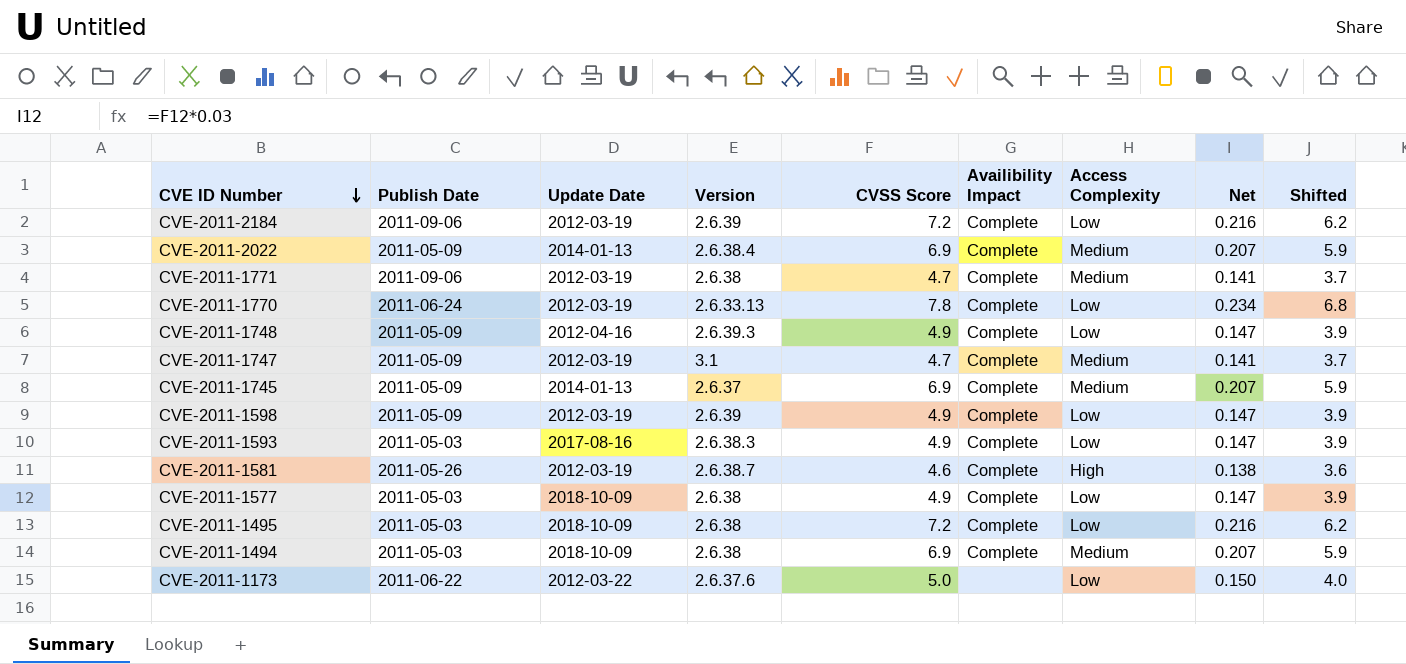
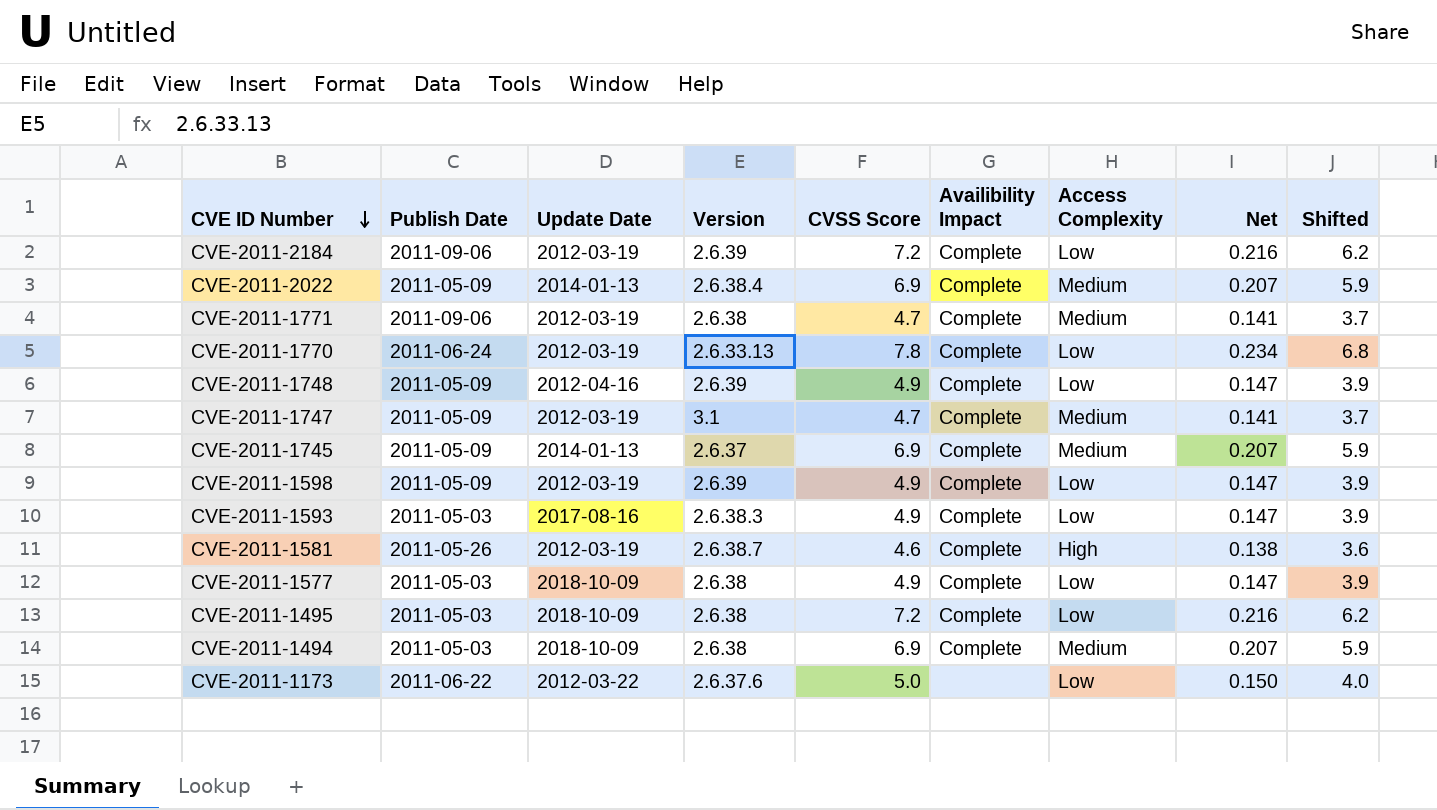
CVE-2011-1748 | Version: 2.6.39.3 -> 2.6.39

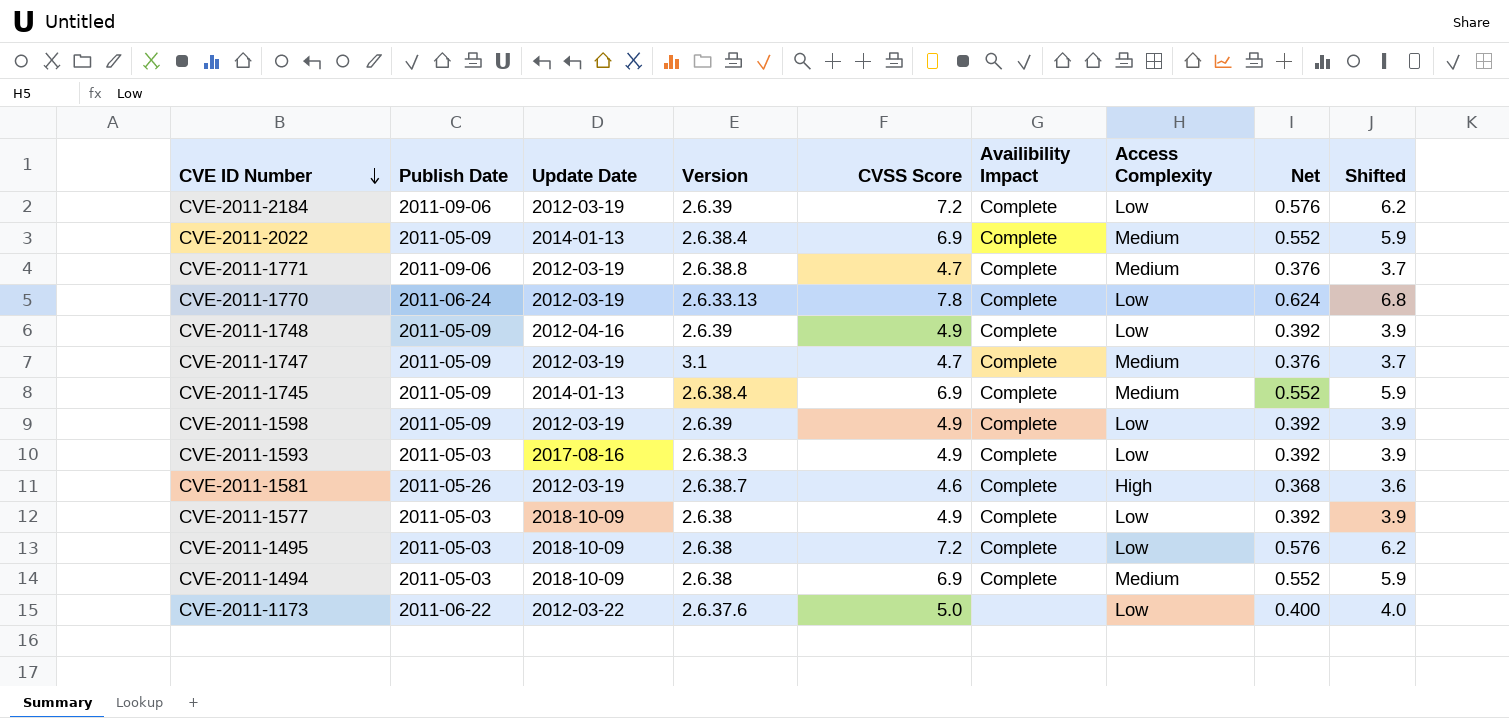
column Net | formula: [CVSS Score] * 0.03 -> [CVSS Score] * 0.08
CVE-2011-1771 | Version: 2.6.38 -> 2.6.38.8
CVE-2011-1745 | Version: 2.6.37 -> 2.6.38.4

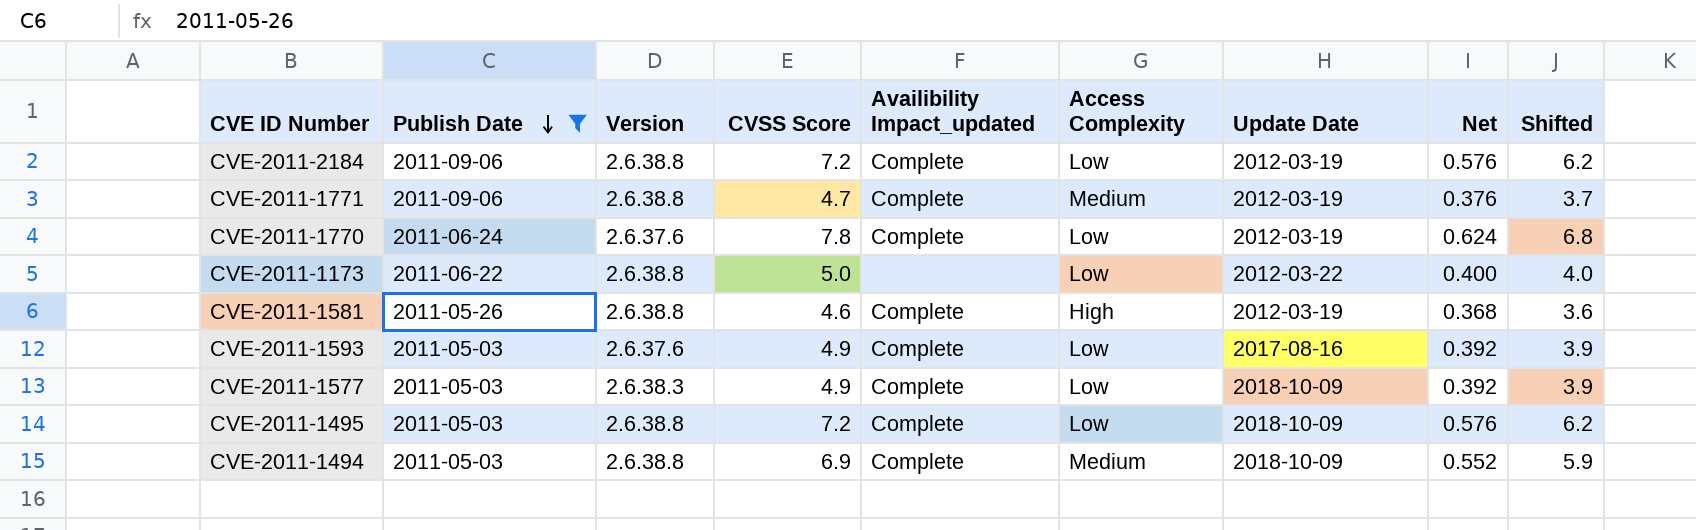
filter: none -> Publish Date != 2011-05-09
row order: CVE ID Number descending -> Publish Date descending
column name: Availibility Impact -> Availibility Impact_updated
column Update Date | position: 3 -> 7
CVE-2011-2184 | Version: 2.6.39 -> 2.6.38.8
CVE-2011-1770 | Version: 2.6.33.13 -> 2.6.37.6
CVE-2011-1173 | Version: 2.6.37.6 -> 2.6.38.8
CVE-2011-1581 | Version: 2.6.38.7 -> 2.6.38.8
CVE-2011-1593 | Version: 2.6.38.3 -> 2.6.37.6
CVE-2011-1577 | Version: 2.6.38 -> 2.6.38.3
CVE-2011-1495 | Version: 2.6.38 -> 2.6.38.8
CVE-2011-1494 | Version: 2.6.38 -> 2.6.38.8

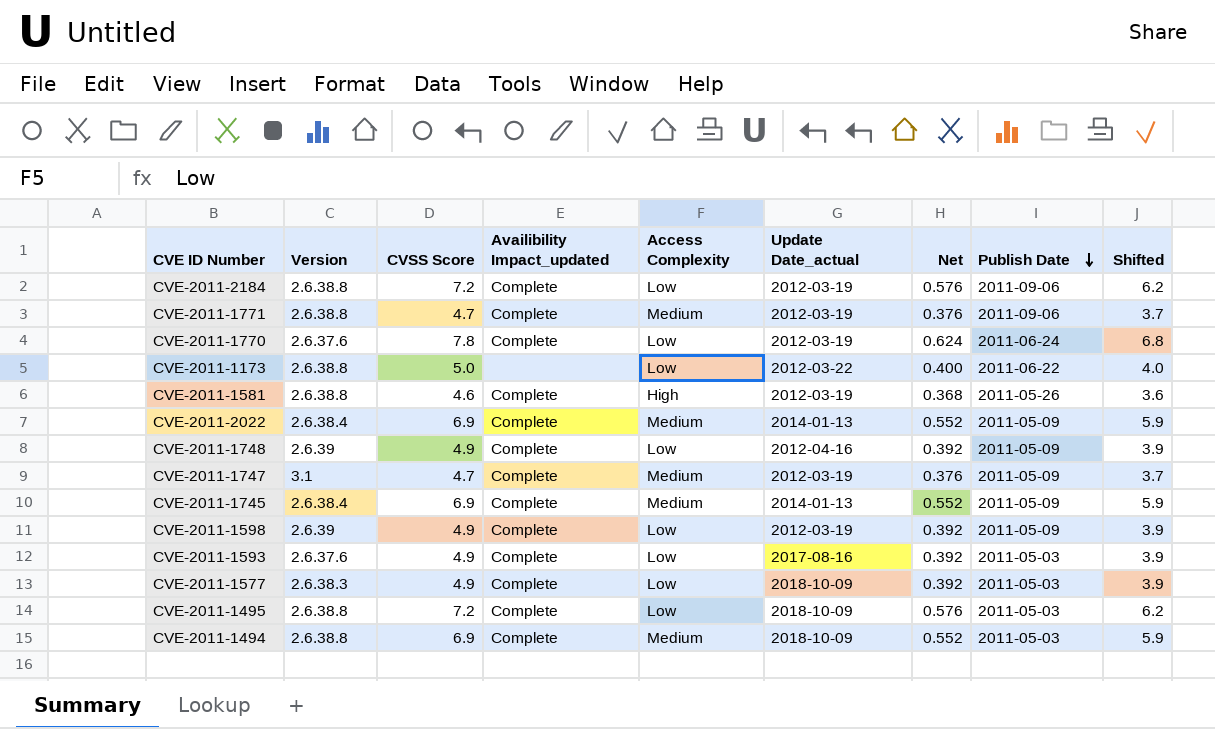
filter: Publish Date != 2011-05-09 -> none
column name: Update Date -> Update Date_actual
column Publish Date | position: 2 -> 8

